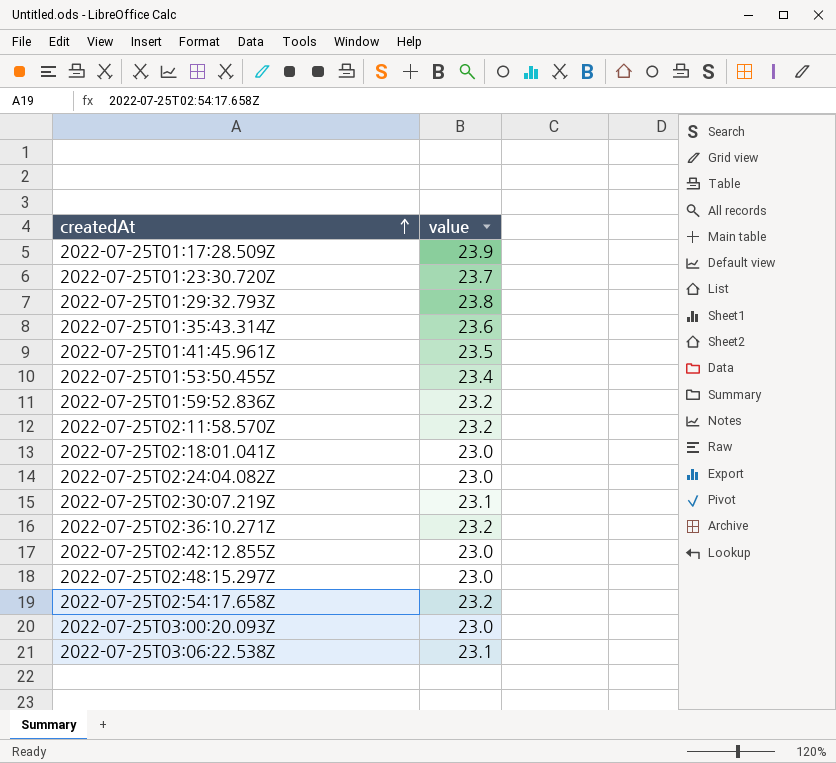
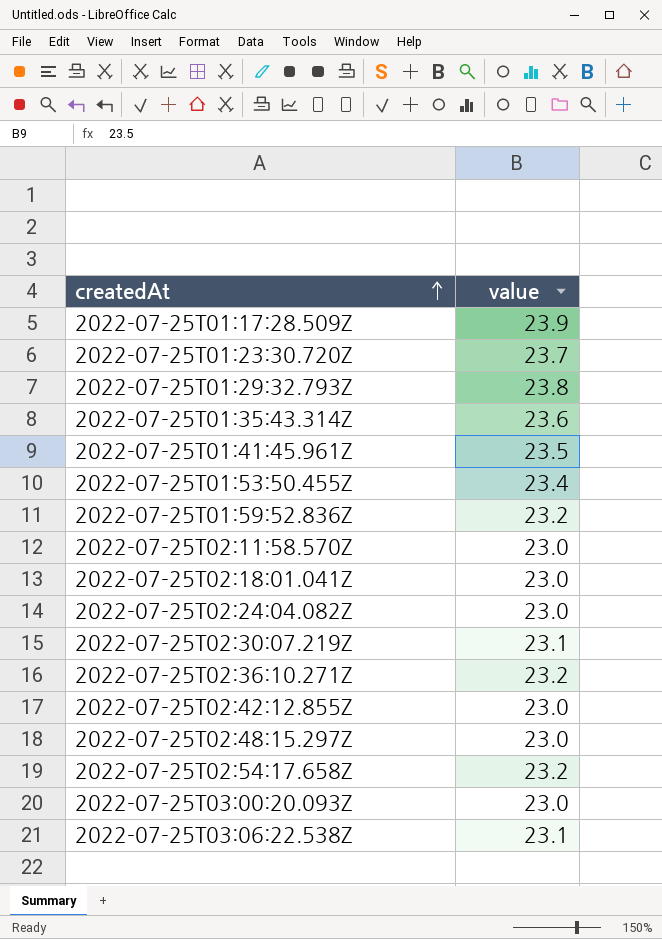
2022-07-25T02:11:58.570Z | value: 23.2 -> 23.0

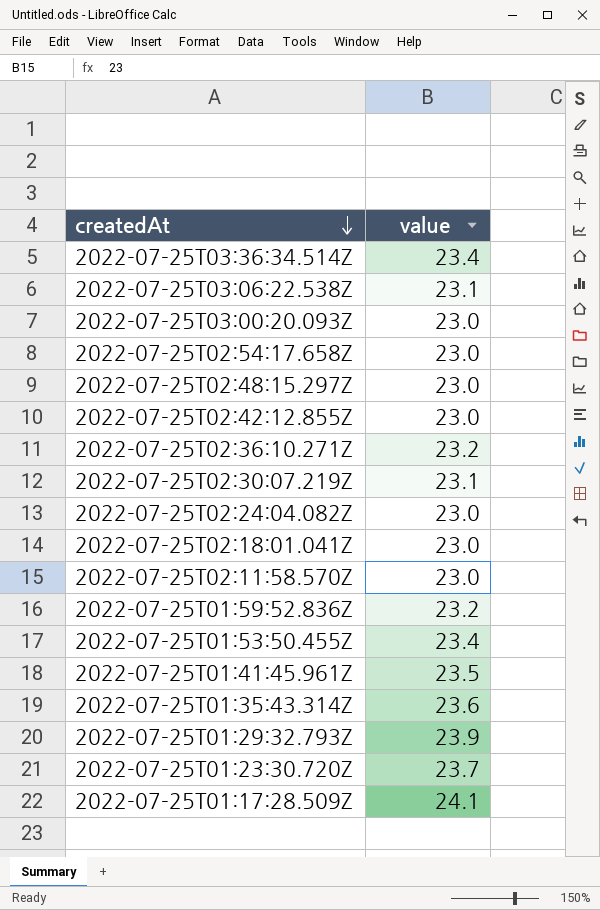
row order: createdAt ascending -> createdAt descending
row 2022-07-25T03:36:34.514Z: none -> 23.4
2022-07-25T02:54:17.658Z | value: 23.2 -> 23.0
2022-07-25T01:29:32.793Z | value: 23.8 -> 23.9
2022-07-25T01:17:28.509Z | value: 23.9 -> 24.1

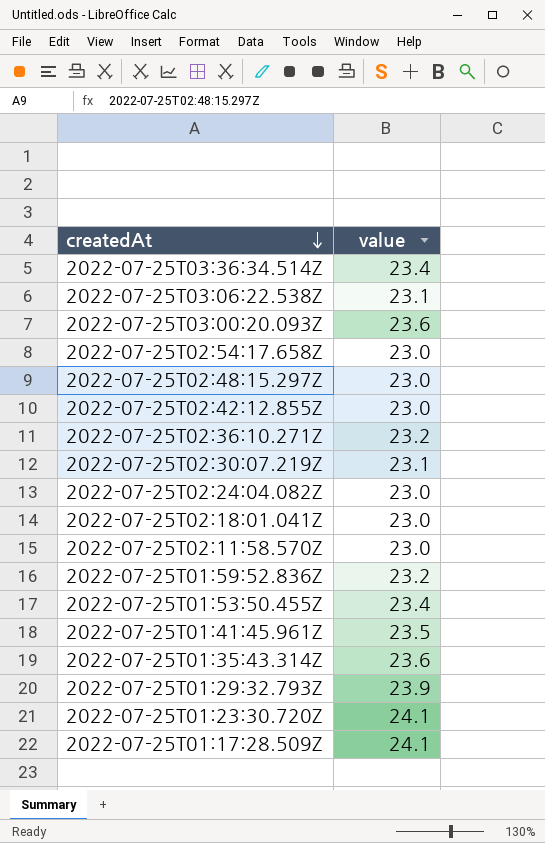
2022-07-25T03:00:20.093Z | value: 23.0 -> 23.6
2022-07-25T01:23:30.720Z | value: 23.7 -> 24.1

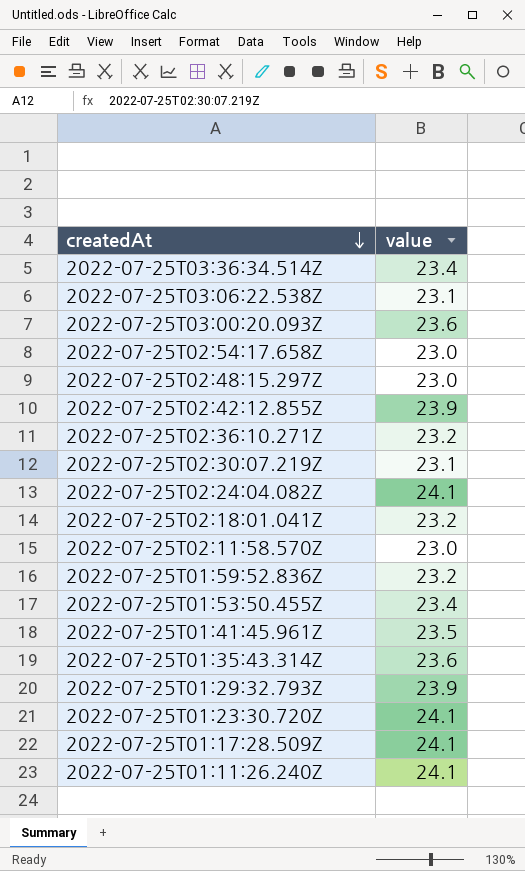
2022-07-25T02:42:12.855Z | value: 23.0 -> 23.9
2022-07-25T02:24:04.082Z | value: 23.0 -> 24.1
2022-07-25T02:18:01.041Z | value: 23.0 -> 23.2
row 2022-07-25T01:11:26.240Z: none -> 24.1

